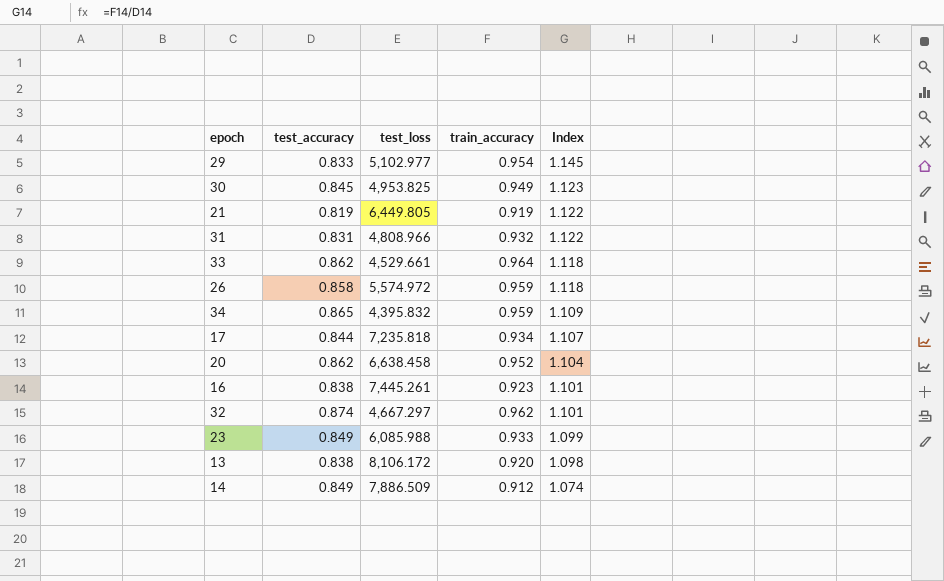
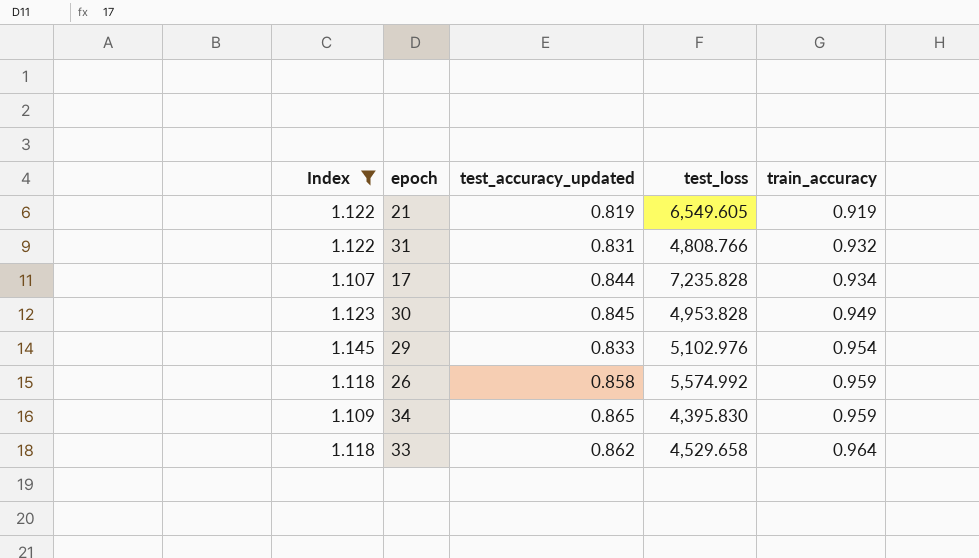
filter: none -> Index >= 1.107
row order: Index descending -> train_accuracy ascending
column Index | position: 5 -> 1
column name: test_accuracy -> test_accuracy_updated
21 | test_loss: 6,449.805 -> 6,549.605
31 | test_loss: 4,808.966 -> 4,808.766
17 | test_loss: 7,235.818 -> 7,235.828
30 | test_loss: 4,953.825 -> 4,953.828
29 | test_loss: 5,102.977 -> 5,102.976
26 | test_loss: 5,574.972 -> 5,574.992
34 | test_loss: 4,395.832 -> 4,395.830
33 | test_loss: 4,529.661 -> 4,529.658

